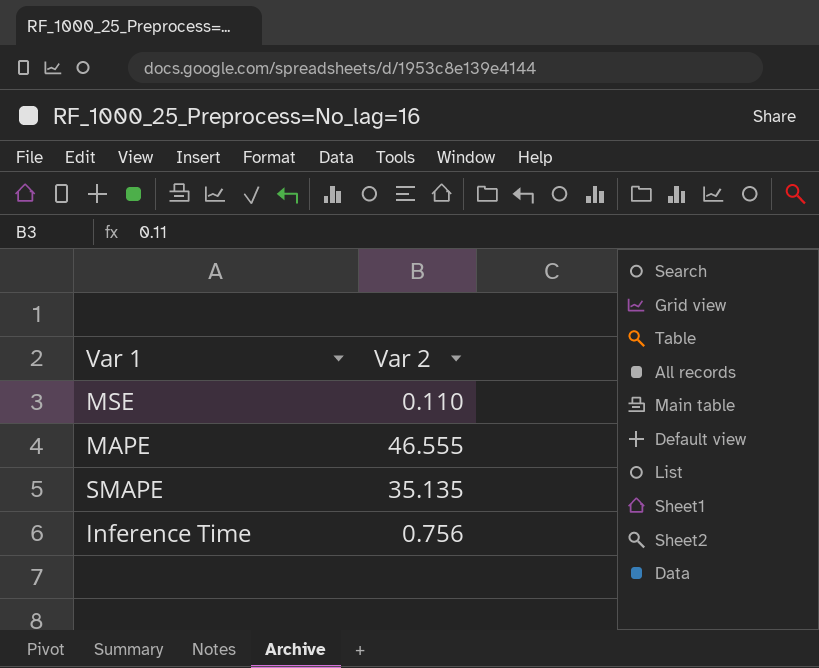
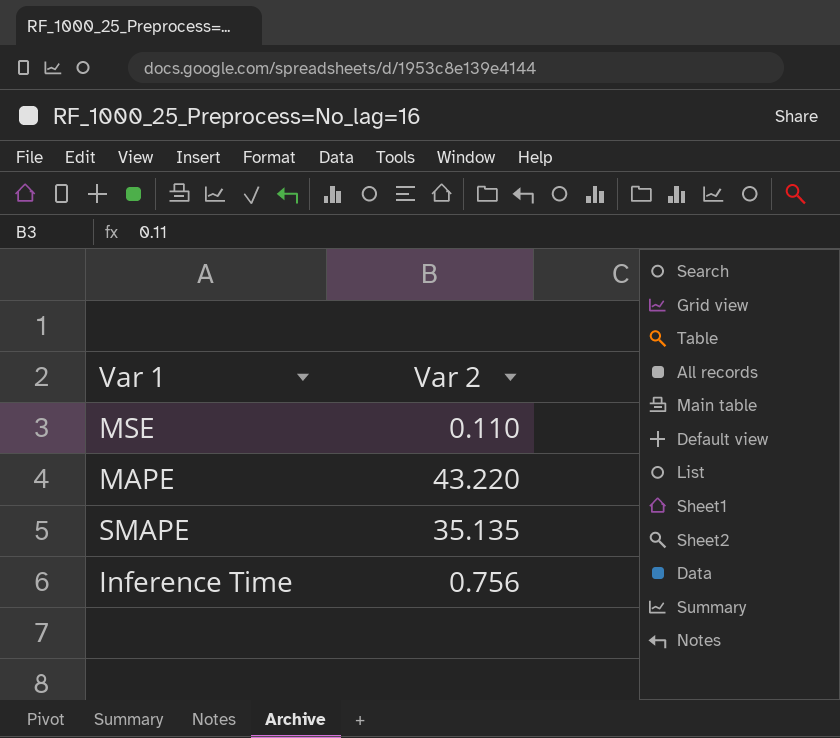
MAPE | Var 2: 46.555 -> 43.220

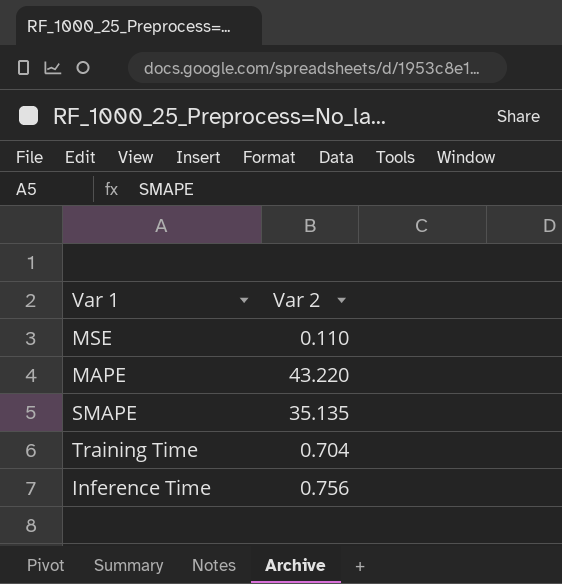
row Training Time: none -> 0.704

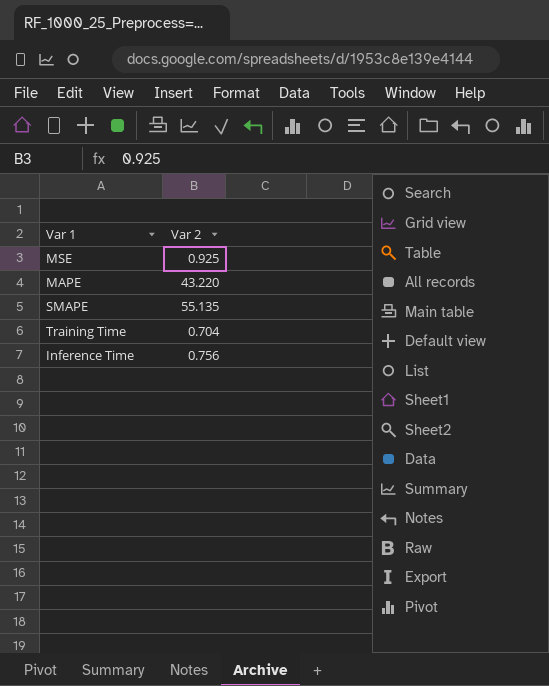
MSE | Var 2: 0.110 -> 0.925
SMAPE | Var 2: 35.135 -> 55.135

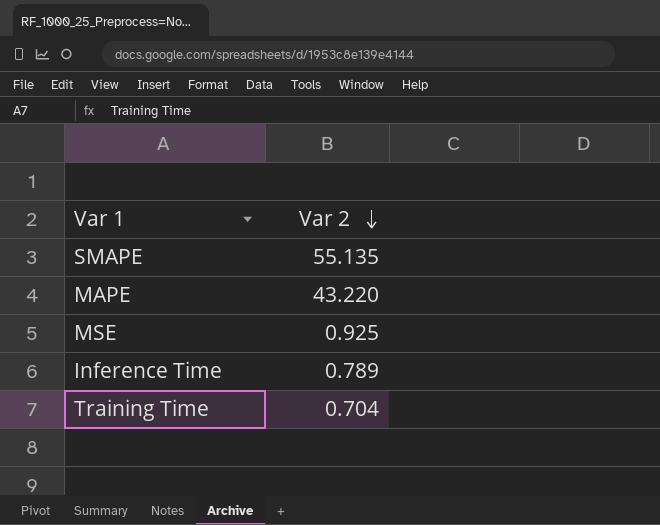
row order: none -> Var 2 descending
Inference Time | Var 2: 0.756 -> 0.789

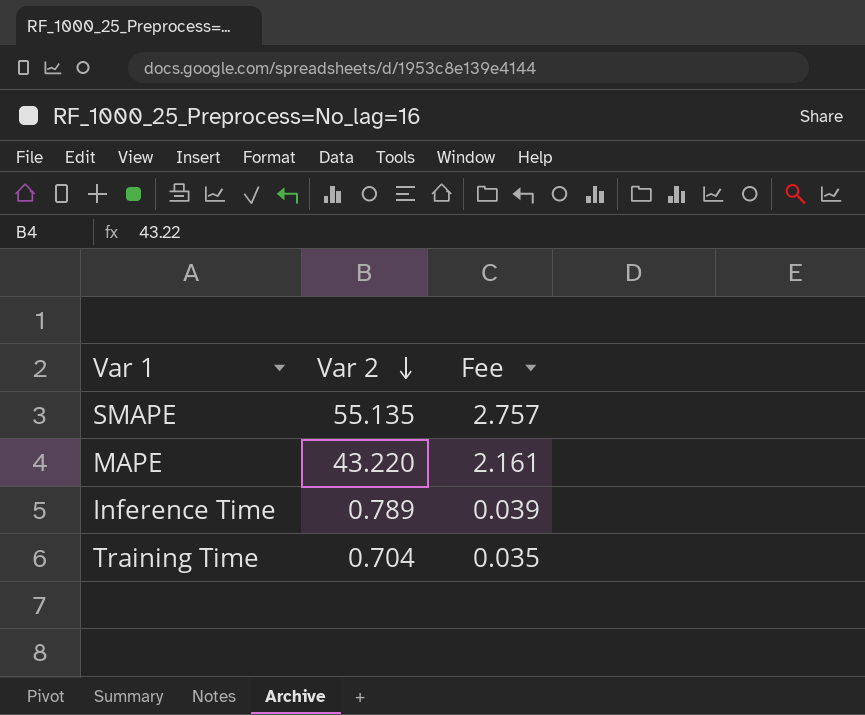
column Fee | formula: none -> [Var 2] * 0.05
row MSE: 0.925 -> none

